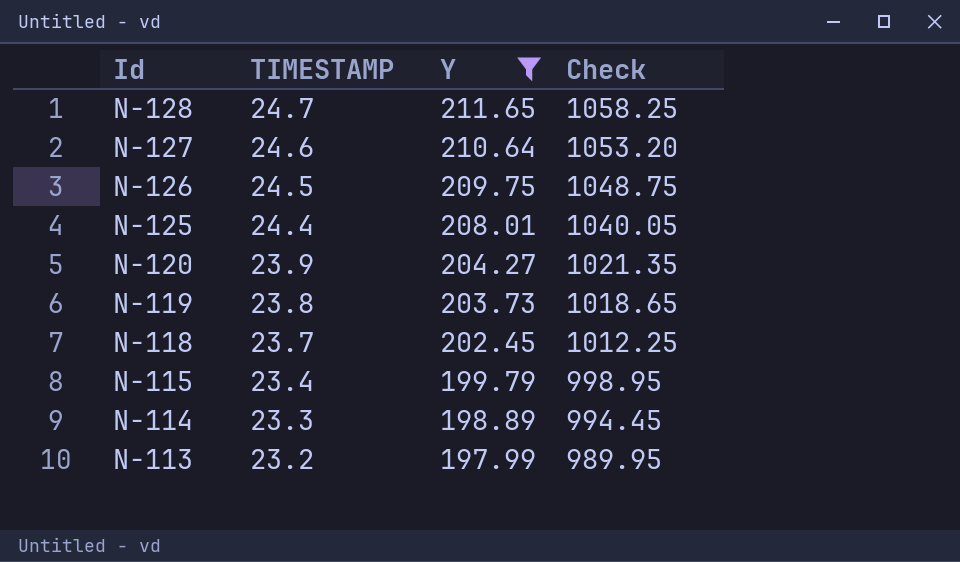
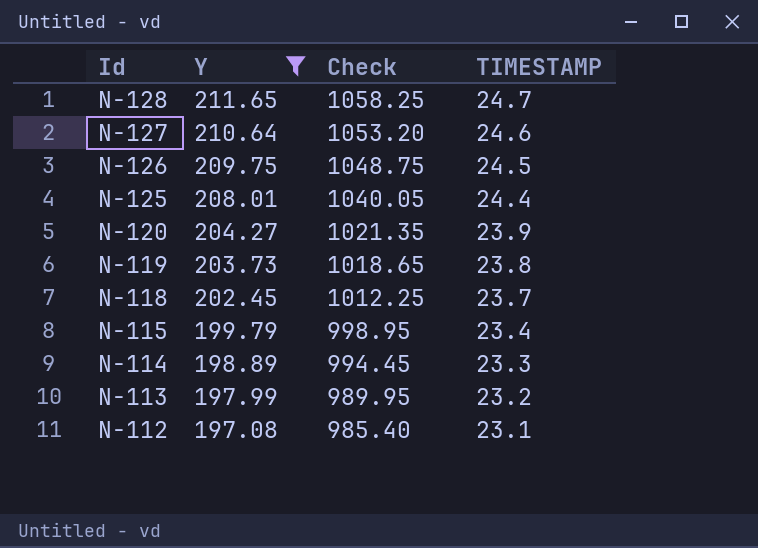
column TIMESTAMP | position: 2 -> 4
row N-112: none -> 197.08 | 985.40 | 23.1

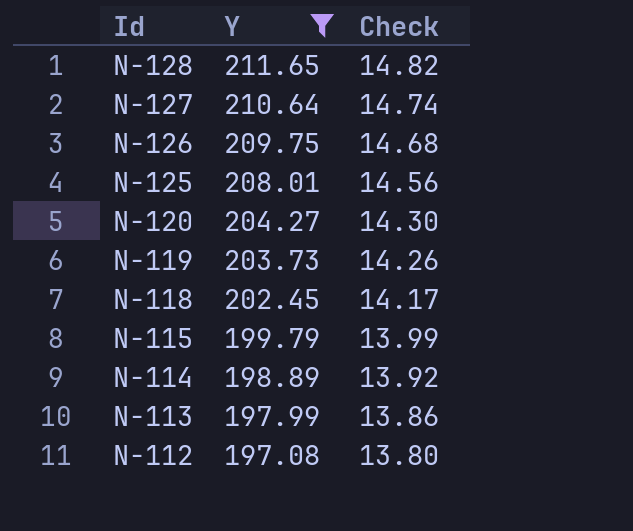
column TIMESTAMP | position: 4 -> none
column Check | formula: [Y] * 5 -> [Y] * 0.07

